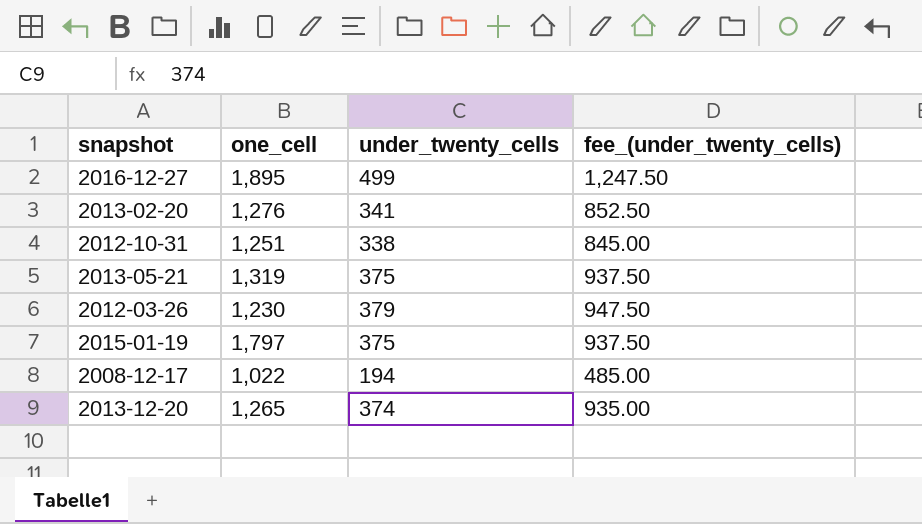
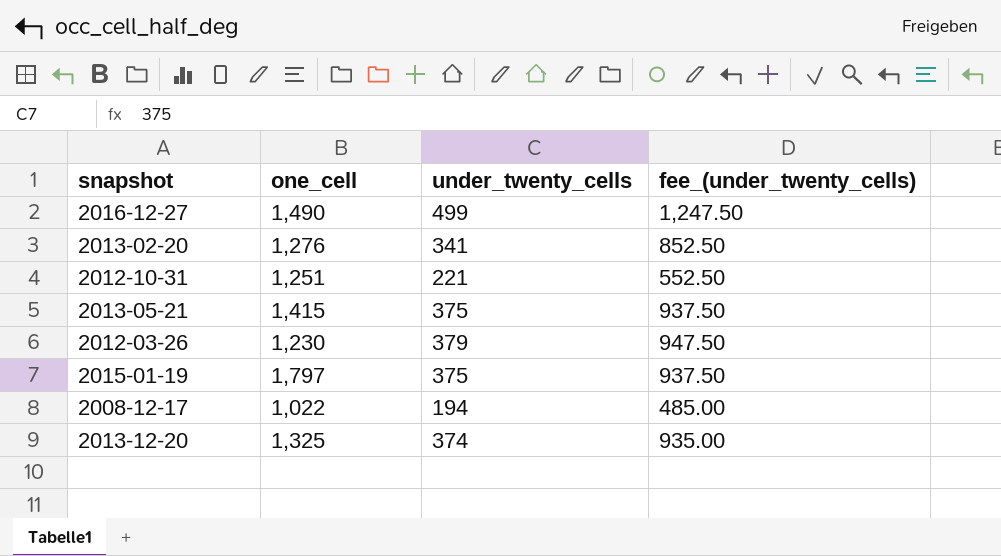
2016-12-27 | one_cell: 1,895 -> 1,490
2012-10-31 | under_twenty_cells: 338 -> 221
2012-10-31 | fee_(under_twenty_cells): 845.00 -> 552.50
2013-05-21 | one_cell: 1,319 -> 1,415
2013-12-20 | one_cell: 1,265 -> 1,325

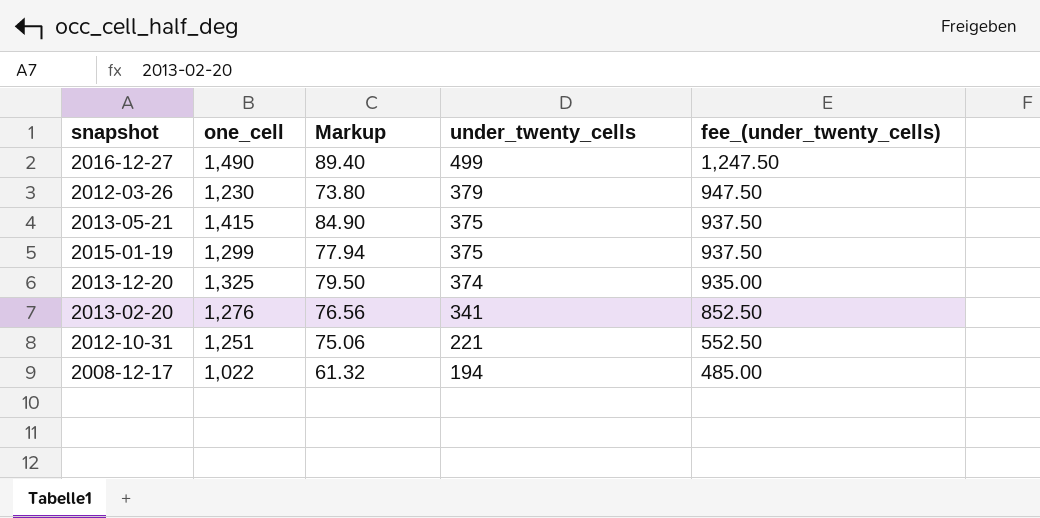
row order: none -> under_twenty_cells descending
column Markup | formula: none -> [one_cell] * 0.06
2015-01-19 | one_cell: 1,797 -> 1,299

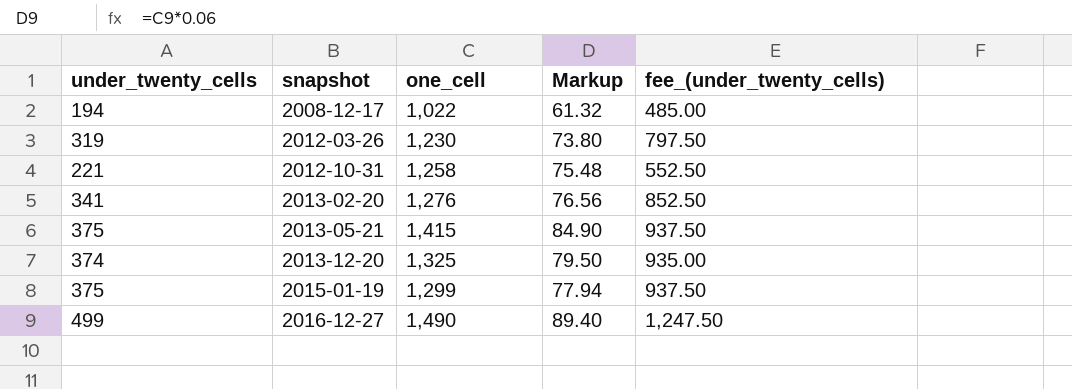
row order: under_twenty_cells descending -> snapshot ascending
column under_twenty_cells | position: 4 -> 1
2012-03-26 | under_twenty_cells: 379 -> 319
2012-03-26 | fee_(under_twenty_cells): 947.50 -> 797.50
2012-10-31 | one_cell: 1,251 -> 1,258
2012-10-31 | Markup: 75.06 -> 75.48

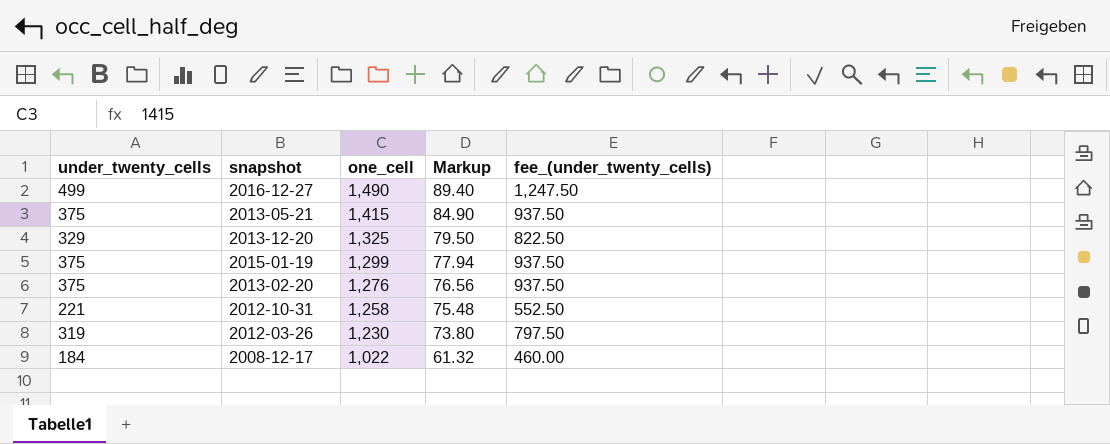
row order: snapshot ascending -> one_cell descending
2013-12-20 | under_twenty_cells: 374 -> 329
2013-12-20 | fee_(under_twenty_cells): 935.00 -> 822.50
2013-02-20 | under_twenty_cells: 341 -> 375
2013-02-20 | fee_(under_twenty_cells): 852.50 -> 937.50
2008-12-17 | under_twenty_cells: 194 -> 184
2008-12-17 | fee_(under_twenty_cells): 485.00 -> 460.00

